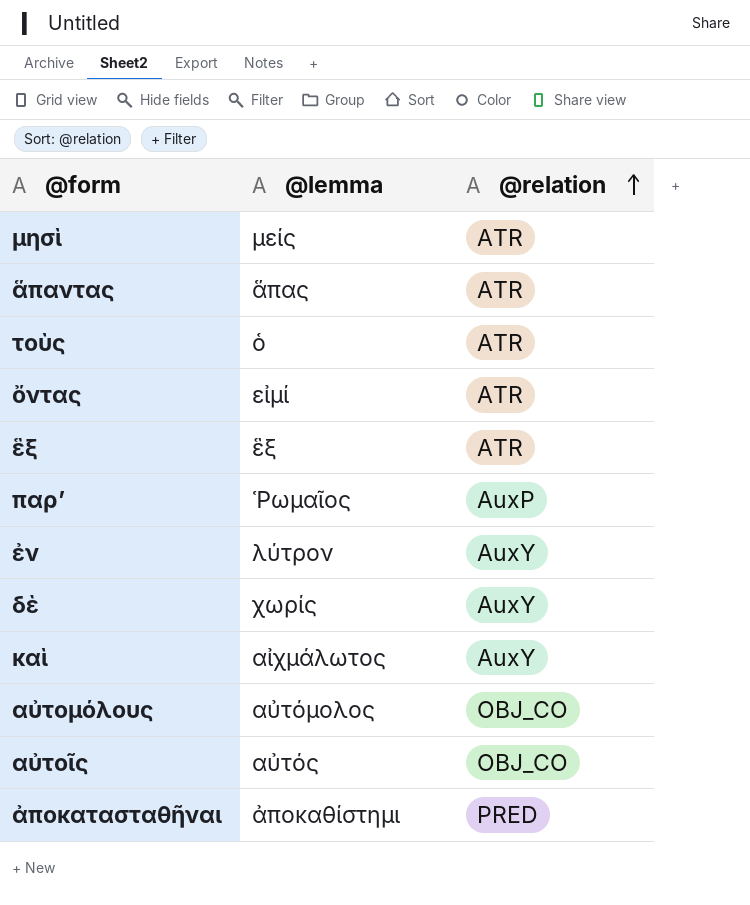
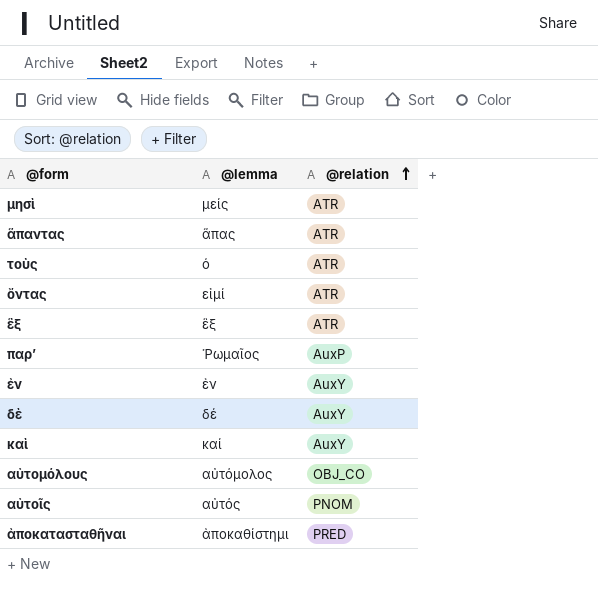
ἐν | @lemma: λύτρον -> ἐν
δὲ | @lemma: χωρίς -> δέ
καὶ | @lemma: αἰχμάλωτος -> καί
αὐτοῖς | @relation: OBJ_CO -> PNOM

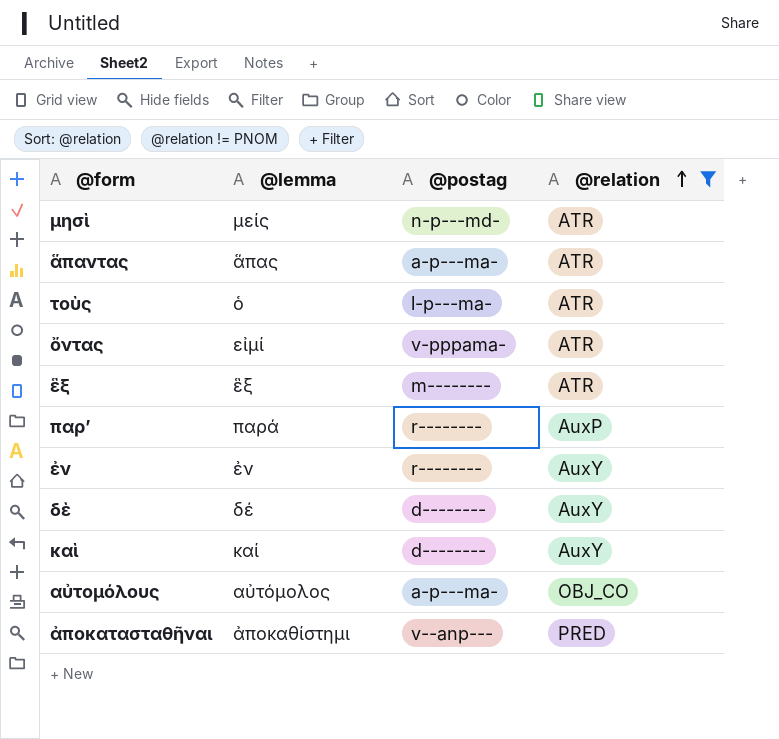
filter: none -> @relation != PNOM
column @postag | position: none -> 3
παρʼ | @lemma: Ῥωμαῖος -> παρά

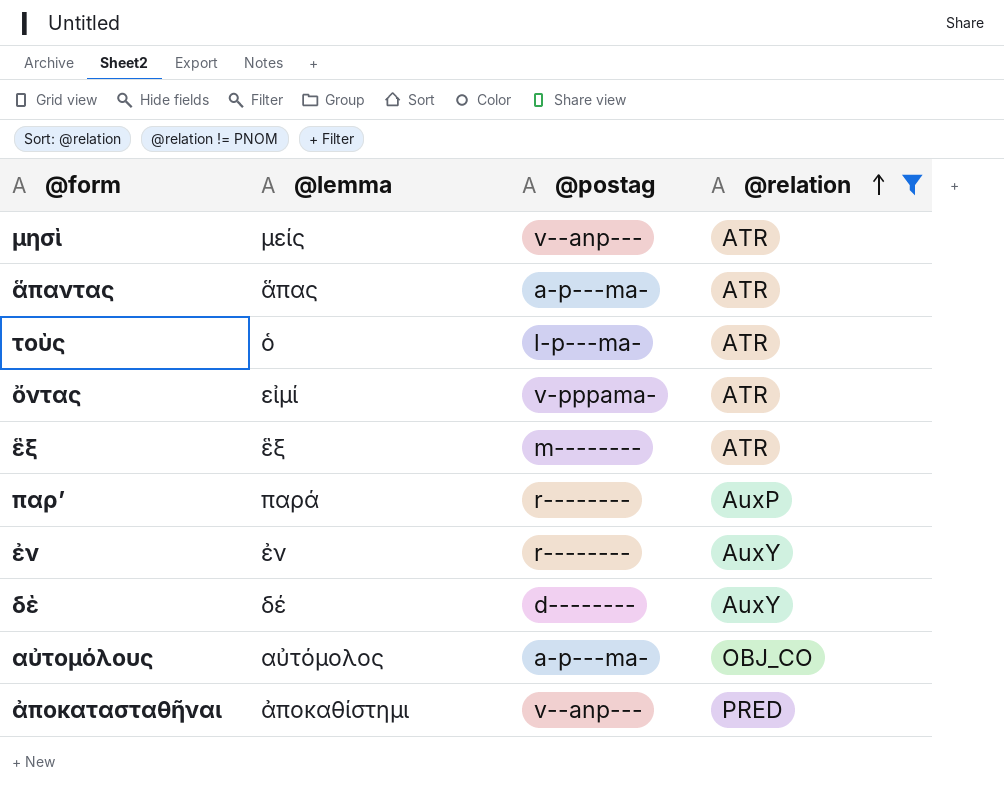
row καὶ: καί | d-------- | AuxY -> none
μησὶ | @postag: n-p---md- -> v--anp---

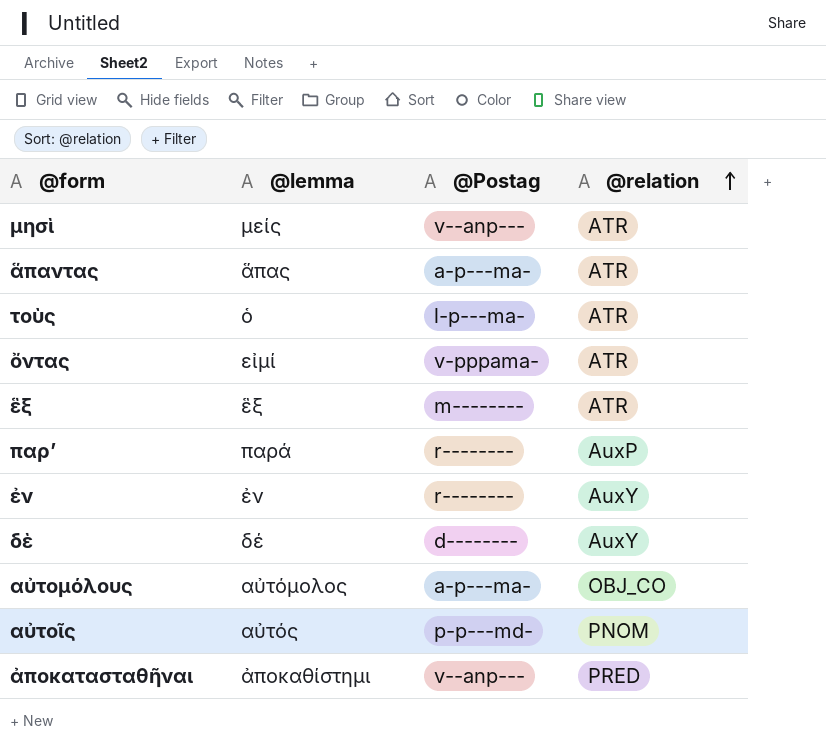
filter: @relation != PNOM -> none
column name: @postag -> @Postag

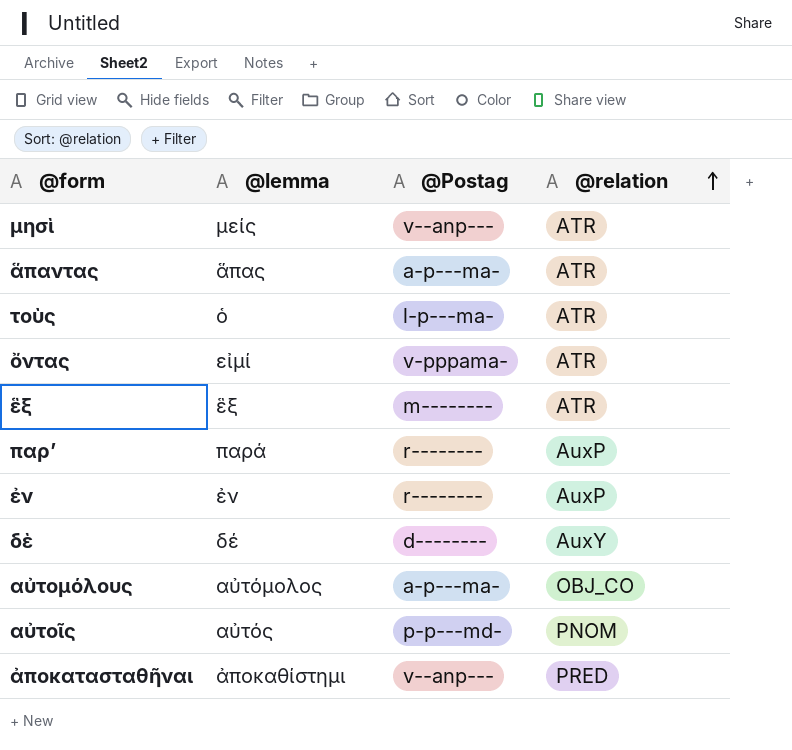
ἐν | @relation: AuxY -> AuxP

